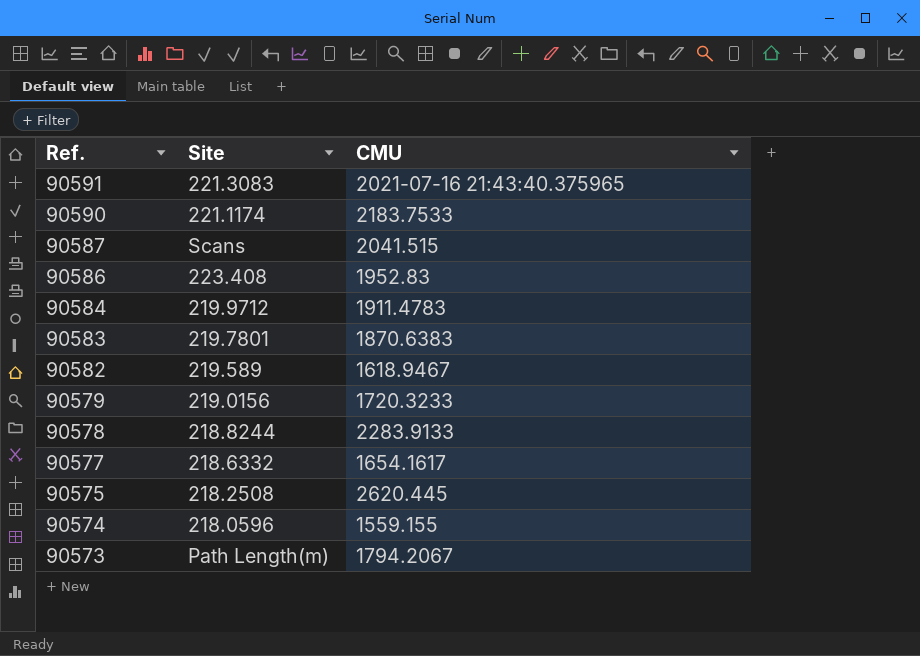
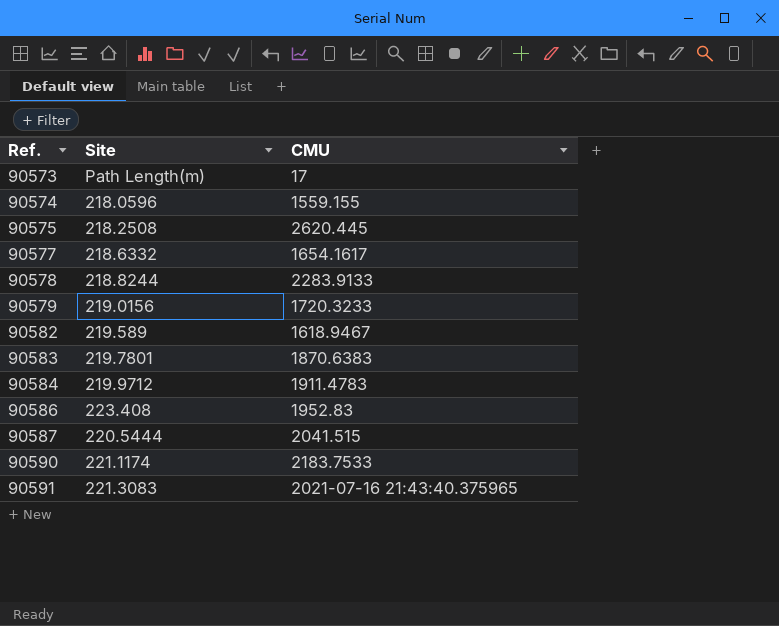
row order: Ref. descending -> Ref. ascending
90573 | CMU: 1794.2067 -> 17
90587 | Site: Scans -> 220.5444

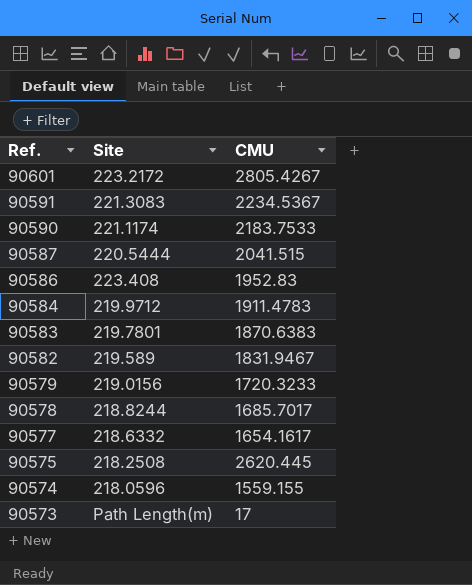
row order: Ref. ascending -> Ref. descending
row 90601: none -> 223.2172 | 2805.4267
90591 | CMU: 2021-07-16 21:43:40.375965 -> 2234.5367
90582 | CMU: 1618.9467 -> 1831.9467
90578 | CMU: 2283.9133 -> 1685.7017

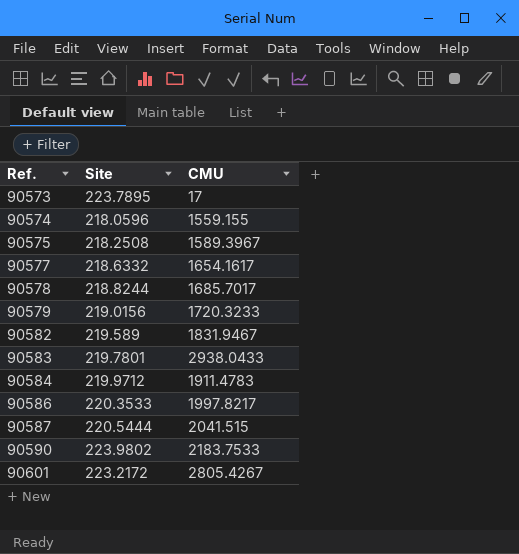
row order: Ref. descending -> Ref. ascending
row 90591: 221.3083 | 2234.5367 -> none
90573 | Site: Path Length(m) -> 223.7895
90575 | CMU: 2620.445 -> 1589.3967
90583 | CMU: 1870.6383 -> 2938.0433
90586 | Site: 223.408 -> 220.3533
90586 | CMU: 1952.83 -> 1997.8217
90590 | Site: 221.1174 -> 223.9802

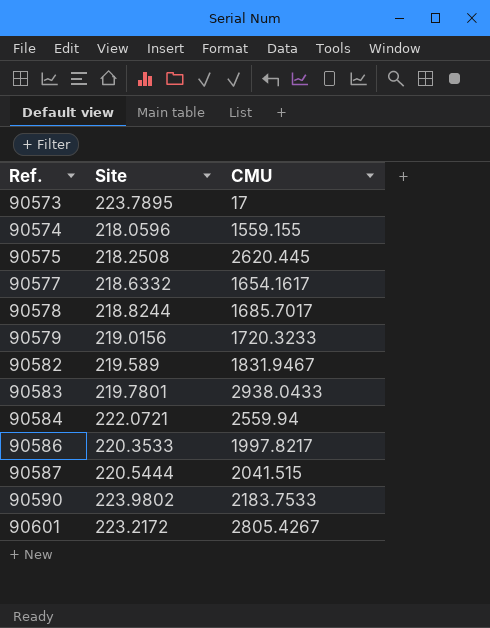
90575 | CMU: 1589.3967 -> 2620.445
90584 | Site: 219.9712 -> 222.0721
90584 | CMU: 1911.4783 -> 2559.94

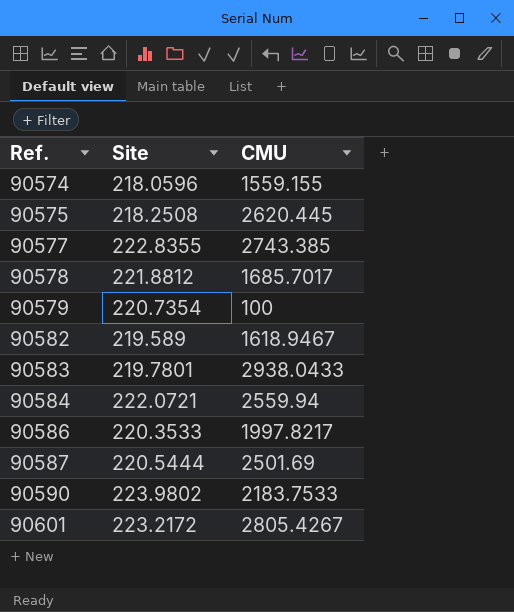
row 90573: 223.7895 | 17 -> none
90577 | Site: 218.6332 -> 222.8355
90577 | CMU: 1654.1617 -> 2743.385
90578 | Site: 218.8244 -> 221.8812
90579 | Site: 219.0156 -> 220.7354
90579 | CMU: 1720.3233 -> 100
90582 | CMU: 1831.9467 -> 1618.9467
90587 | CMU: 2041.515 -> 2501.69

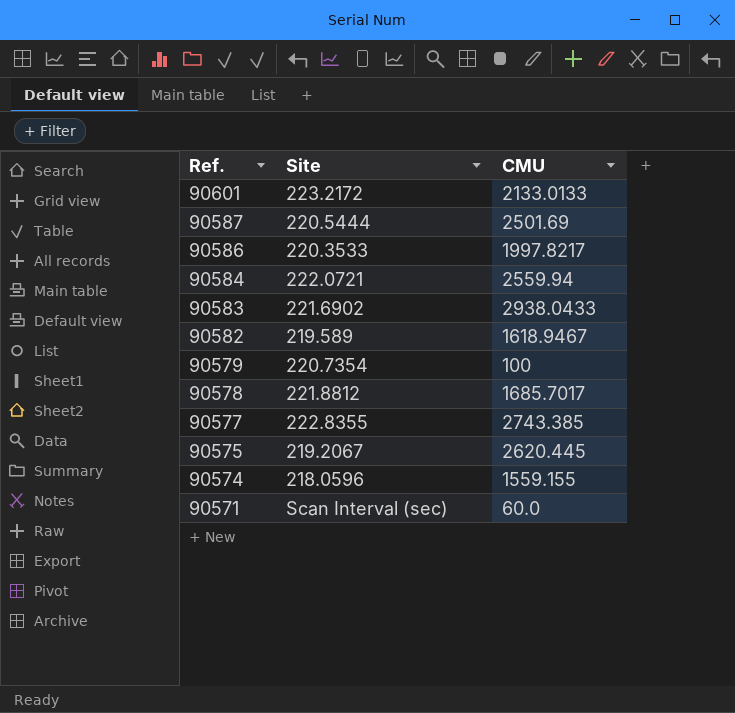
row order: Ref. ascending -> Ref. descending
row 90590: 223.9802 | 2183.7533 -> none
90601 | CMU: 2805.4267 -> 2133.0133
90583 | Site: 219.7801 -> 221.6902
90575 | Site: 218.2508 -> 219.2067
row 90571: none -> Scan Interval (sec) | 60.0

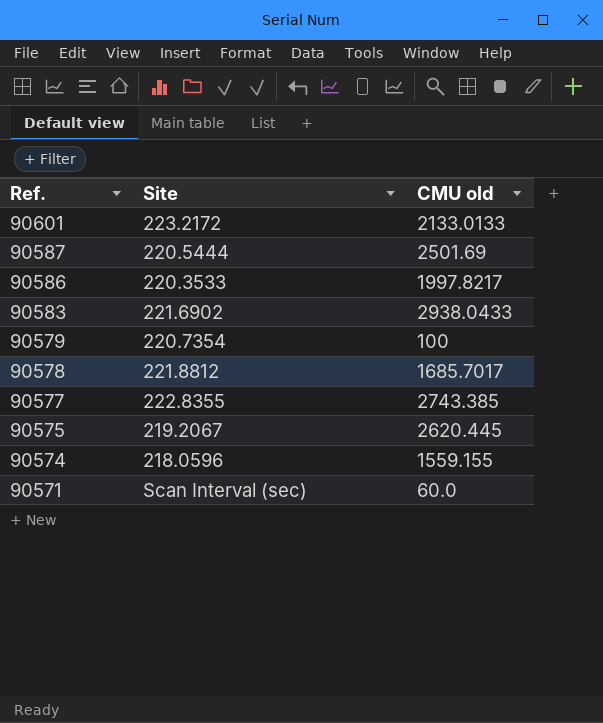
column name: CMU -> CMU old
row 90584: 222.0721 | 2559.94 -> none
row 90582: 219.589 | 1618.9467 -> none

